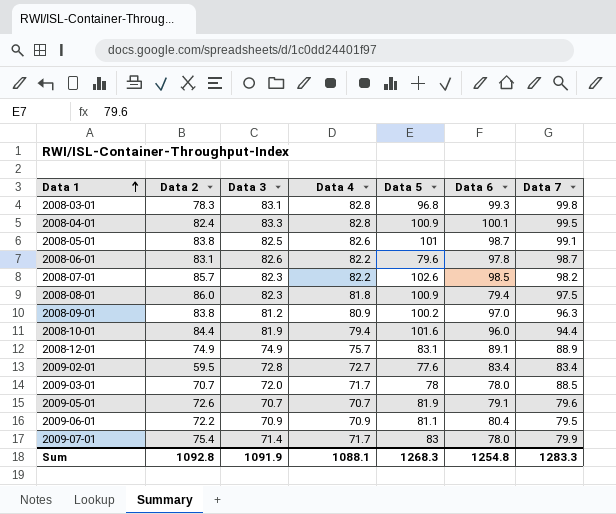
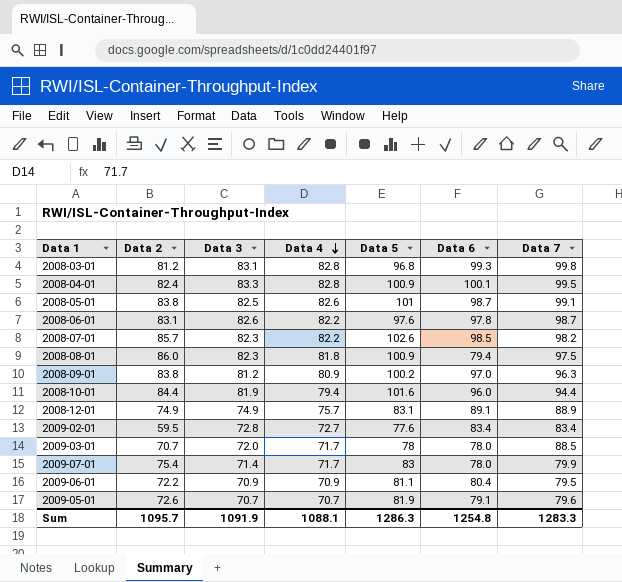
row order: Data 1 ascending -> Data 4 descending
2008-03-01 | Data 2: 78.3 -> 81.2
2008-06-01 | Data 5: 79.6 -> 97.6
Sum | Data 2: 1092.8 -> 1095.7
Sum | Data 5: 1268.3 -> 1286.3

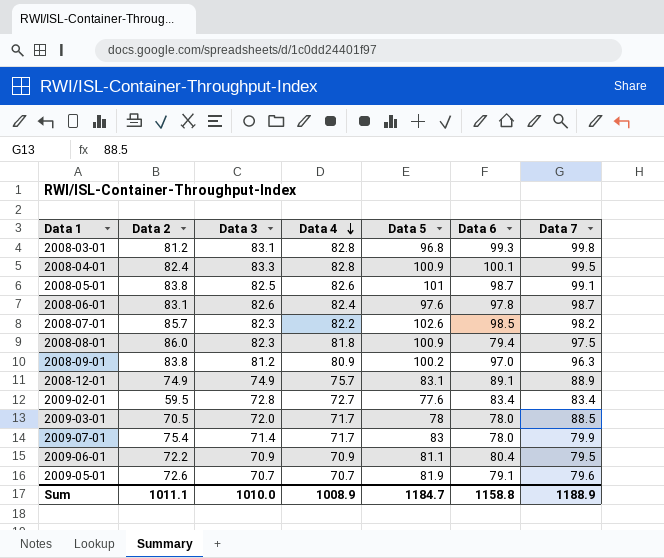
row 2008-10-01: 84.4 | 81.9 | 79.4 | 101.6 | 96.0 | 94.4 -> none
2008-06-01 | Data 4: 82.2 -> 82.4
2009-03-01 | Data 2: 70.7 -> 70.5
Sum | Data 2: 1095.7 -> 1011.1
Sum | Data 3: 1091.9 -> 1010.0
Sum | Data 4: 1088.1 -> 1008.9
Sum | Data 5: 1286.3 -> 1184.7
Sum | Data 6: 1254.8 -> 1158.8
Sum | Data 7: 1283.3 -> 1188.9

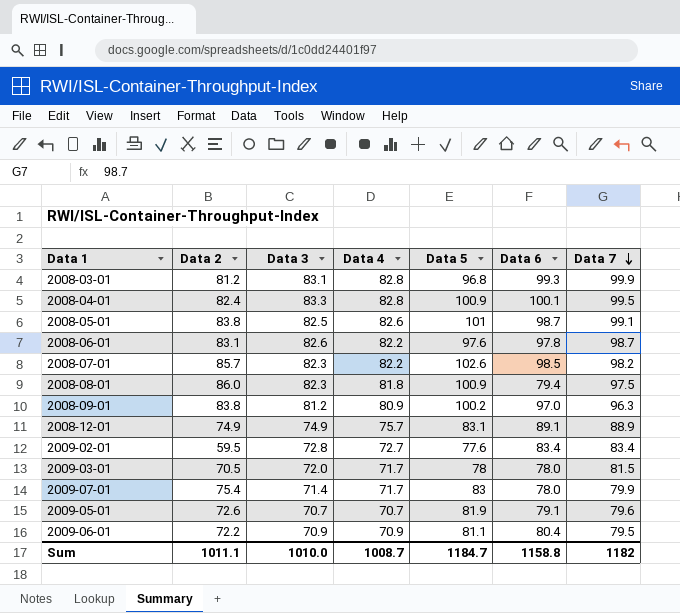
row order: Data 4 descending -> Data 7 descending
2008-03-01 | Data 7: 99.8 -> 99.9
2008-06-01 | Data 4: 82.4 -> 82.2
2009-03-01 | Data 7: 88.5 -> 81.5
Sum | Data 4: 1008.9 -> 1008.7
Sum | Data 7: 1188.9 -> 1182

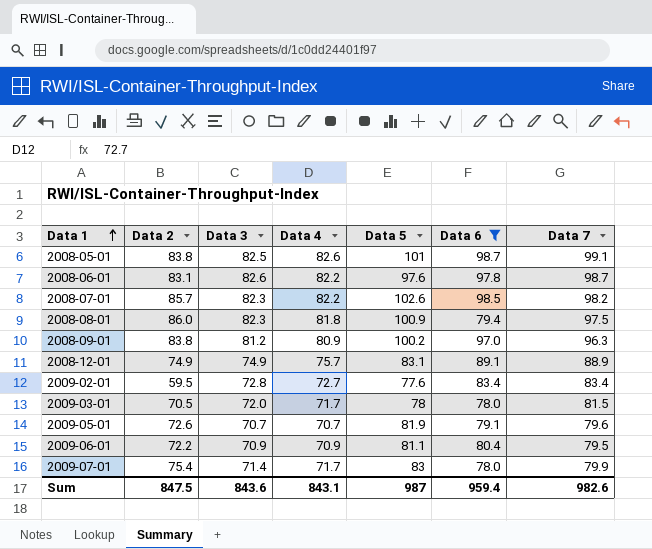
filter: none -> Data 6 <= 98.7
row order: Data 7 descending -> Data 1 ascending
Sum | Data 2: 1011.1 -> 847.5
Sum | Data 3: 1010.0 -> 843.6
Sum | Data 4: 1008.7 -> 843.1
Sum | Data 5: 1184.7 -> 987
Sum | Data 6: 1158.8 -> 959.4
Sum | Data 7: 1182 -> 982.6

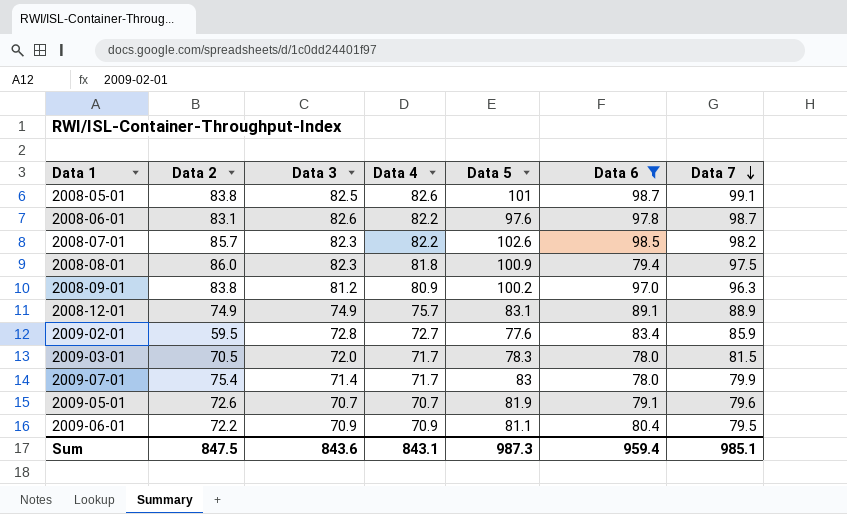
row order: Data 1 ascending -> Data 7 descending
2009-02-01 | Data 7: 83.4 -> 85.9
2009-03-01 | Data 5: 78 -> 78.3
Sum | Data 5: 987 -> 987.3
Sum | Data 7: 982.6 -> 985.1

